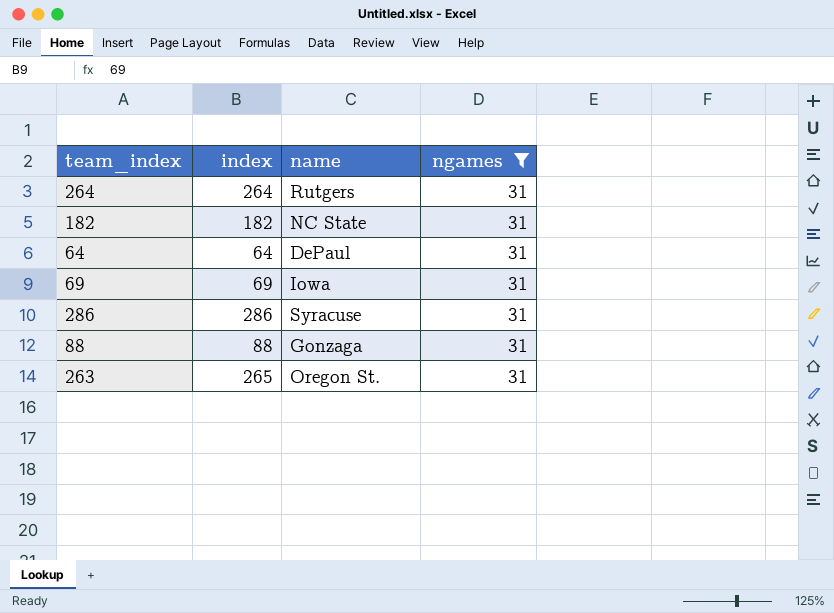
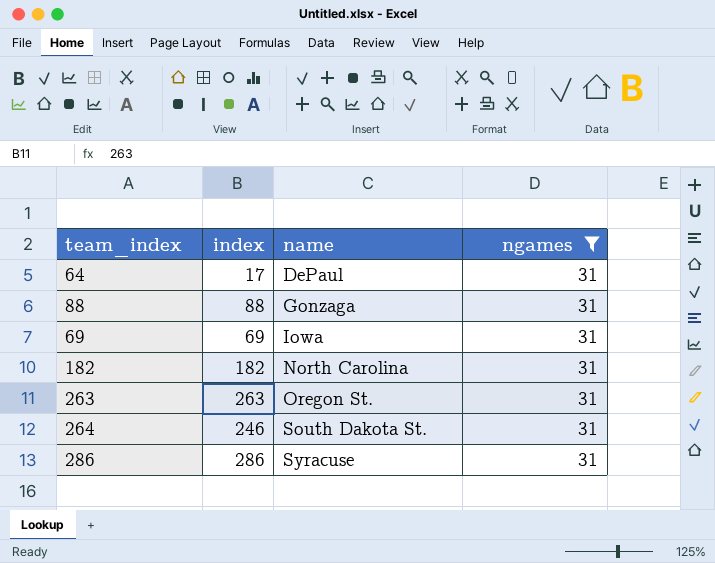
row order: none -> name ascending
64 | index: 64 -> 17
182 | name: NC State -> North Carolina
263 | index: 265 -> 263
264 | index: 264 -> 246
264 | name: Rutgers -> South Dakota St.

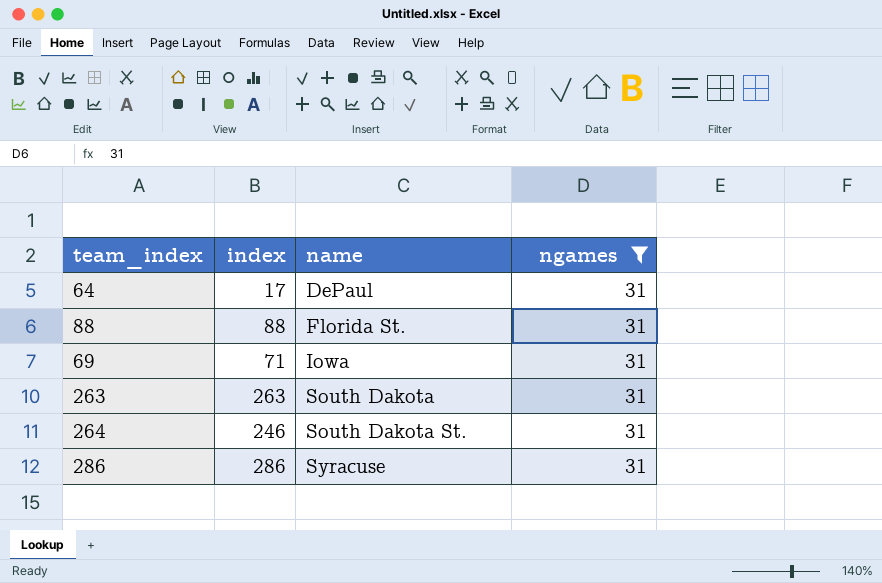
row 182: 182 | North Carolina | 31 -> none
88 | name: Gonzaga -> Florida St.
69 | index: 69 -> 71
263 | name: Oregon St. -> South Dakota

